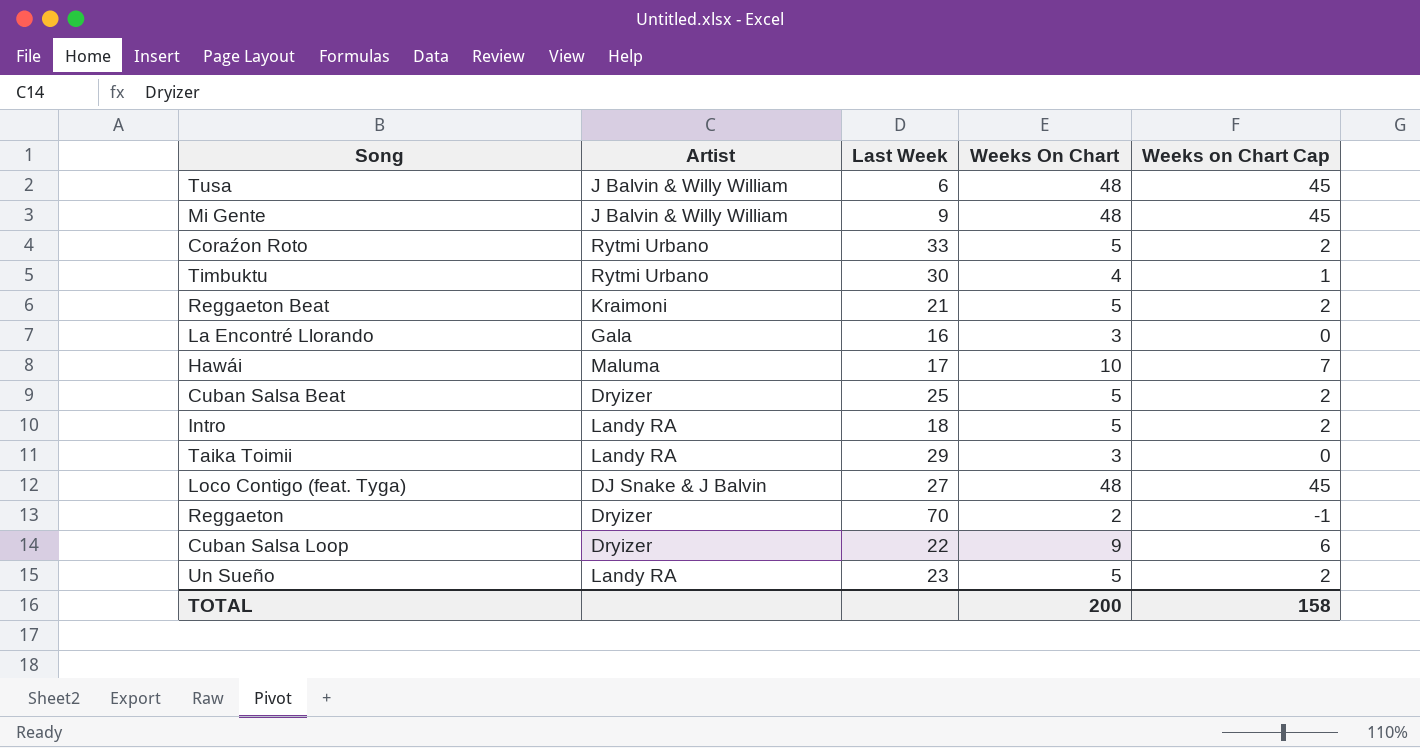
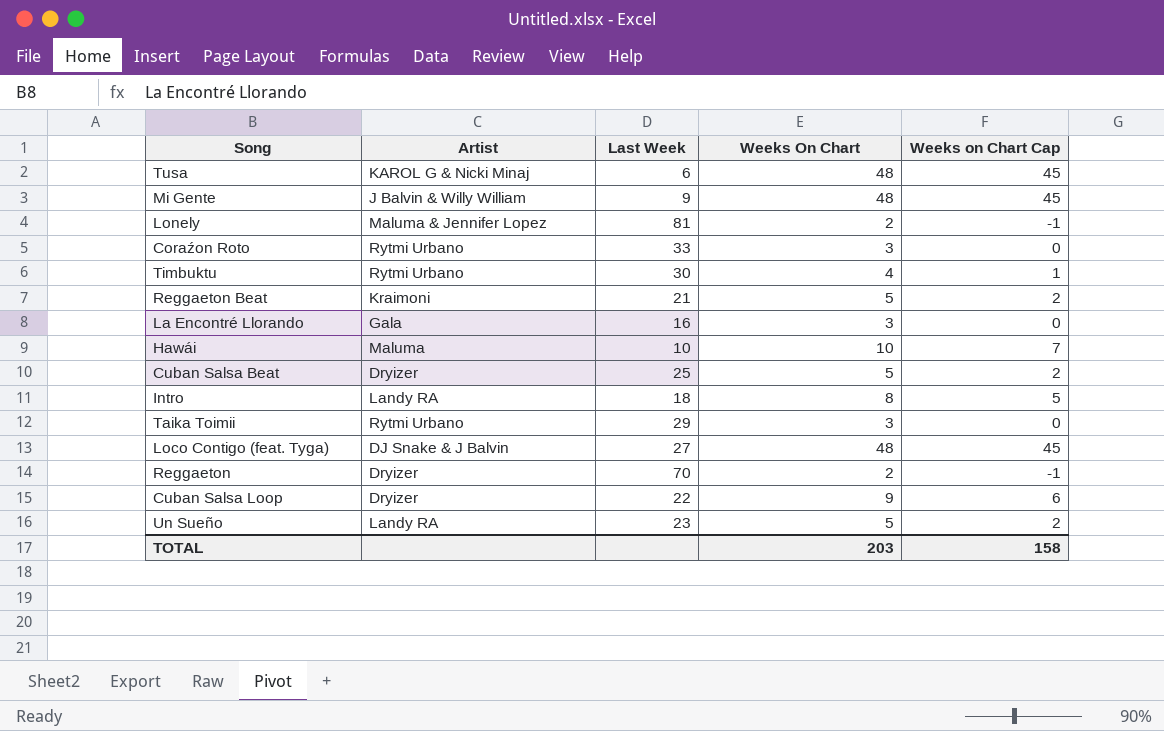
Tusa | Artist: J Balvin & Willy William -> KAROL G & Nicki Minaj
row Lonely: none -> Maluma & Jennifer Lopez | 81 | 2 | -1
Coraźon Roto | Weeks On Chart: 5 -> 3
Coraźon Roto | Weeks on Chart Cap: 2 -> 0
Hawái | Last Week: 17 -> 10
Intro | Weeks On Chart: 5 -> 8
Intro | Weeks on Chart Cap: 2 -> 5
Taika Toimii | Artist: Landy RA -> Rytmi Urbano
TOTAL | Weeks On Chart: 200 -> 203

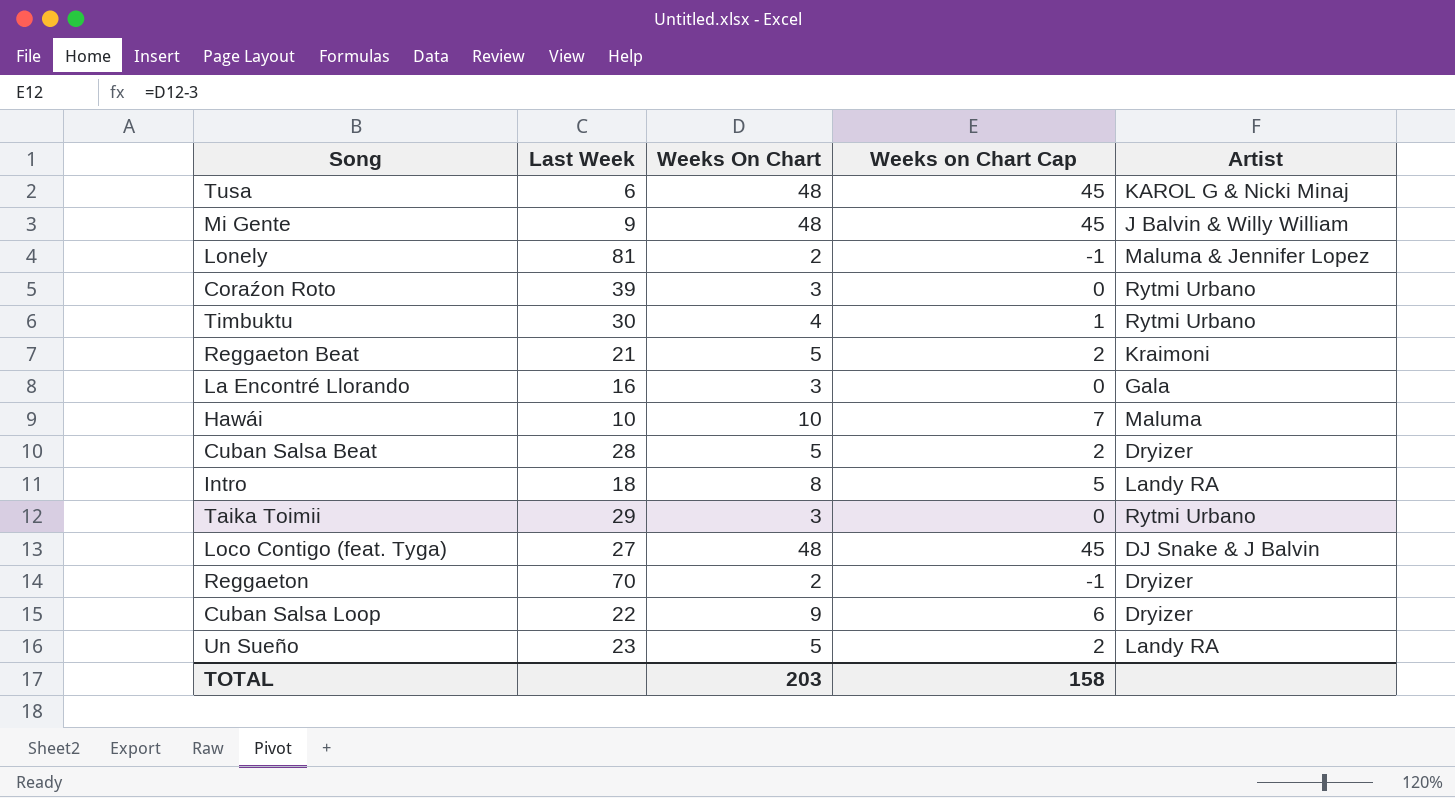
column Artist | position: 2 -> 5
Coraźon Roto | Last Week: 33 -> 39
Cuban Salsa Beat | Last Week: 25 -> 28

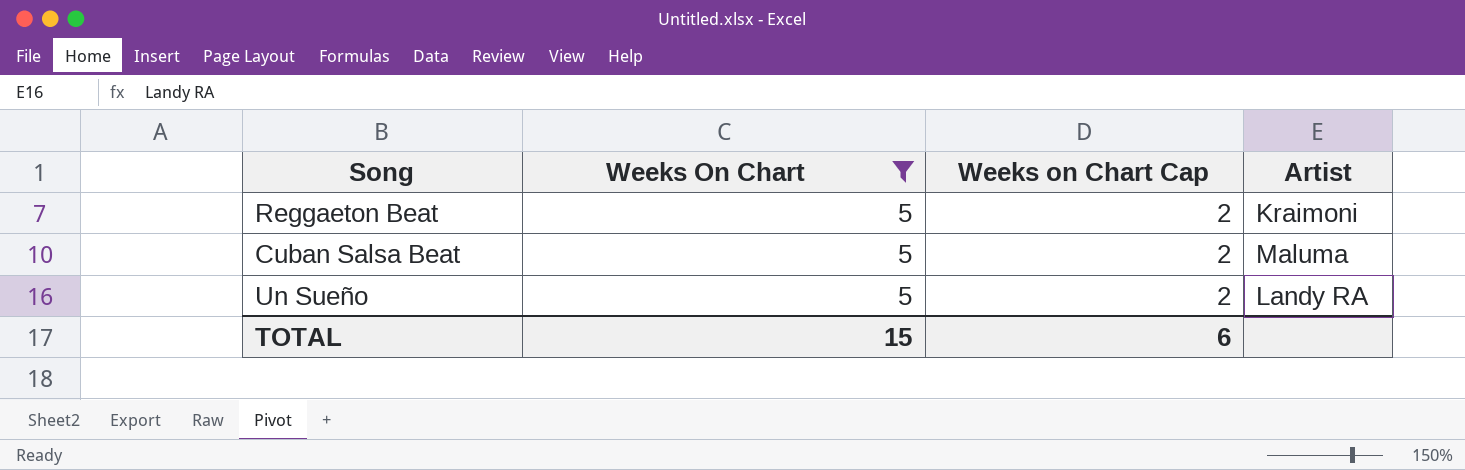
filter: none -> Weeks On Chart = 5
column Last Week | position: 2 -> none
Cuban Salsa Beat | Artist: Dryizer -> Maluma
TOTAL | Weeks On Chart: 203 -> 15
TOTAL | Weeks on Chart Cap: 158 -> 6

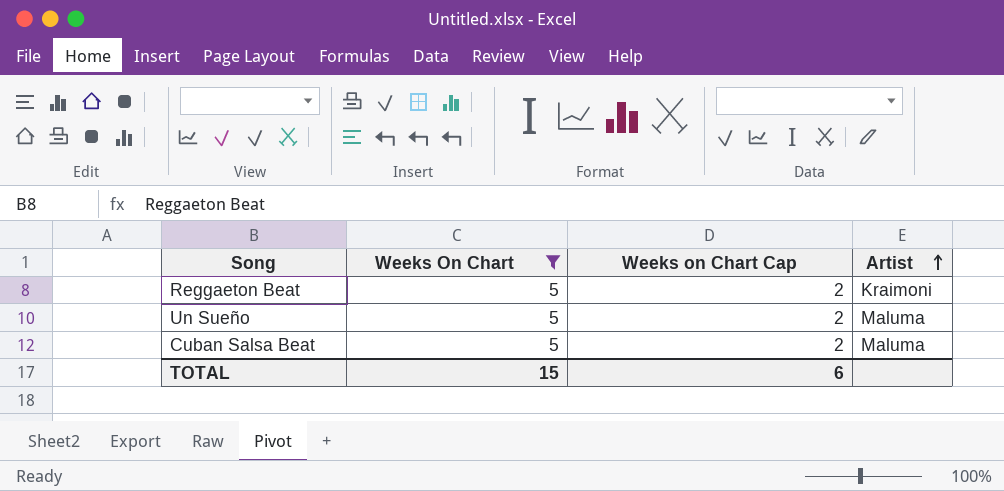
row order: none -> Artist ascending
Un Sueño | Artist: Landy RA -> Maluma

